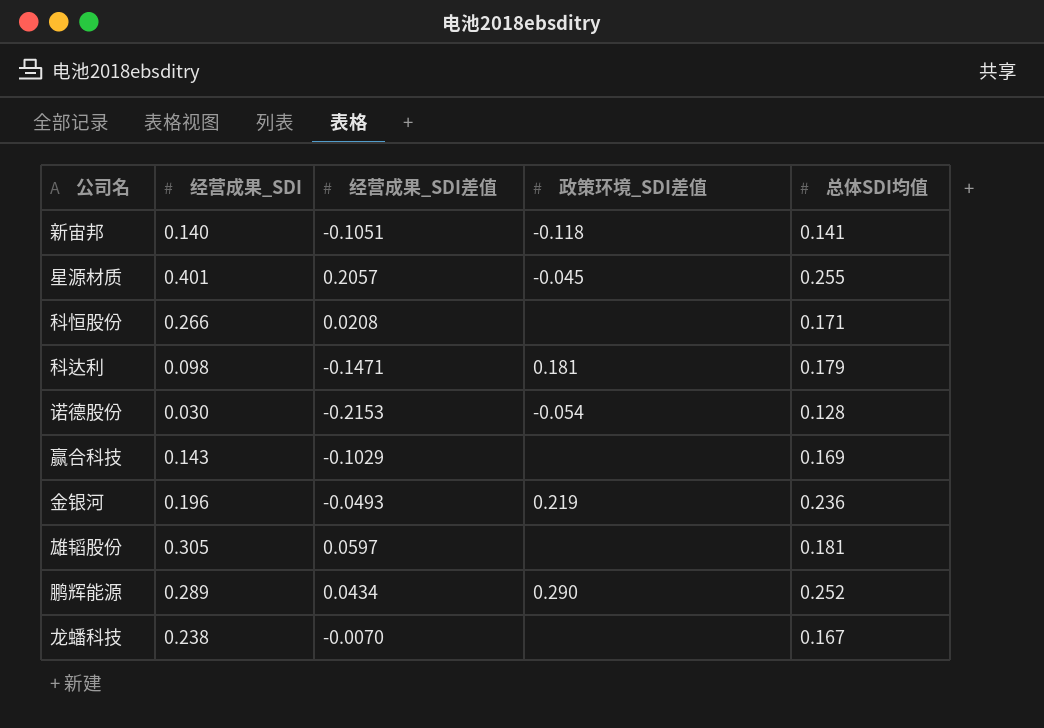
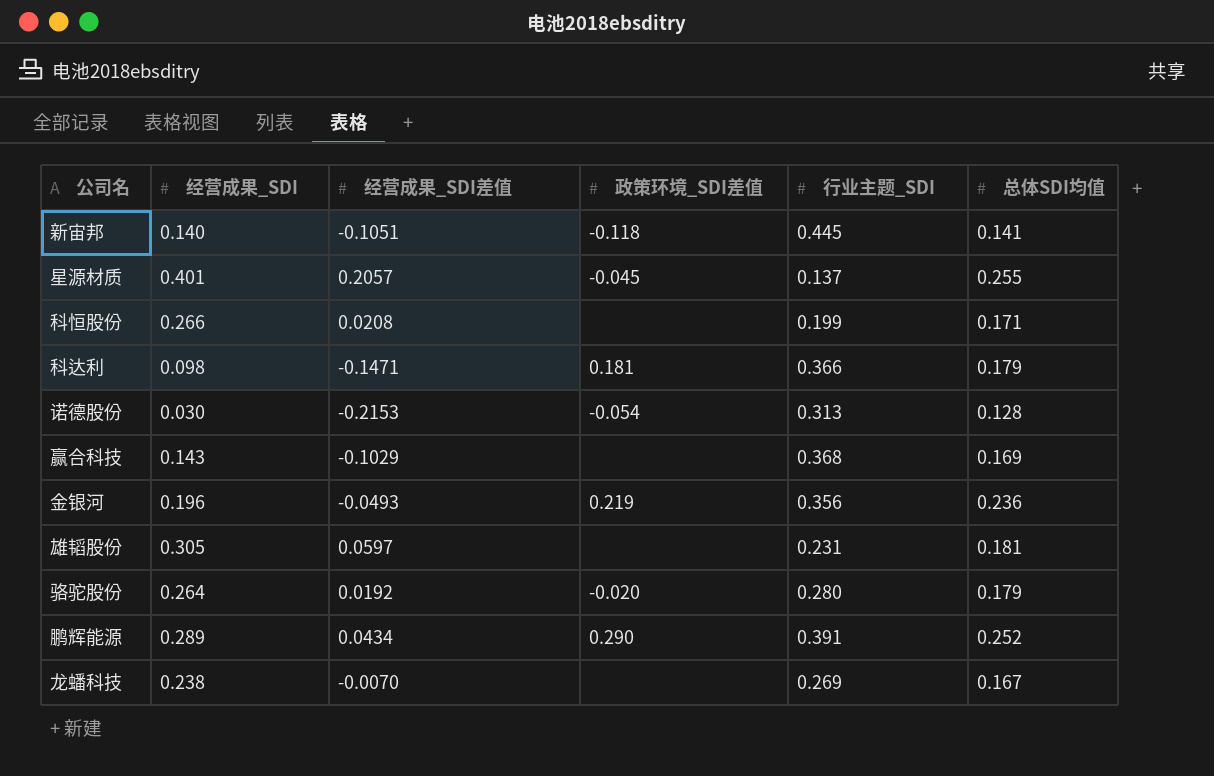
column 行业主题_SDI | position: none -> 5
row 骆驼股份: none -> 0.264 | 0.0192 | -0.020 | 0.280 | 0.179

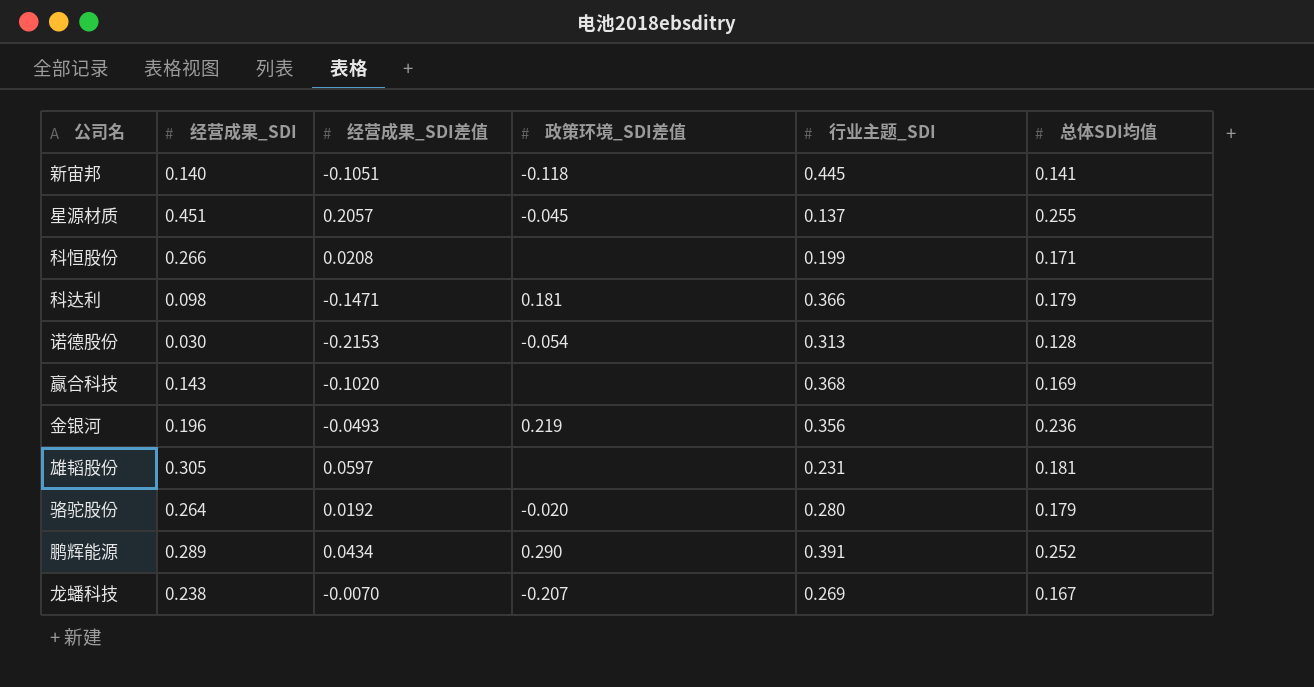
星源材质 | 经营成果_SDI: 0.401 -> 0.451
赢合科技 | 经营成果_SDI差值: -0.1029 -> -0.1020
龙蟠科技 | 政策环境_SDI差值: none -> -0.207

